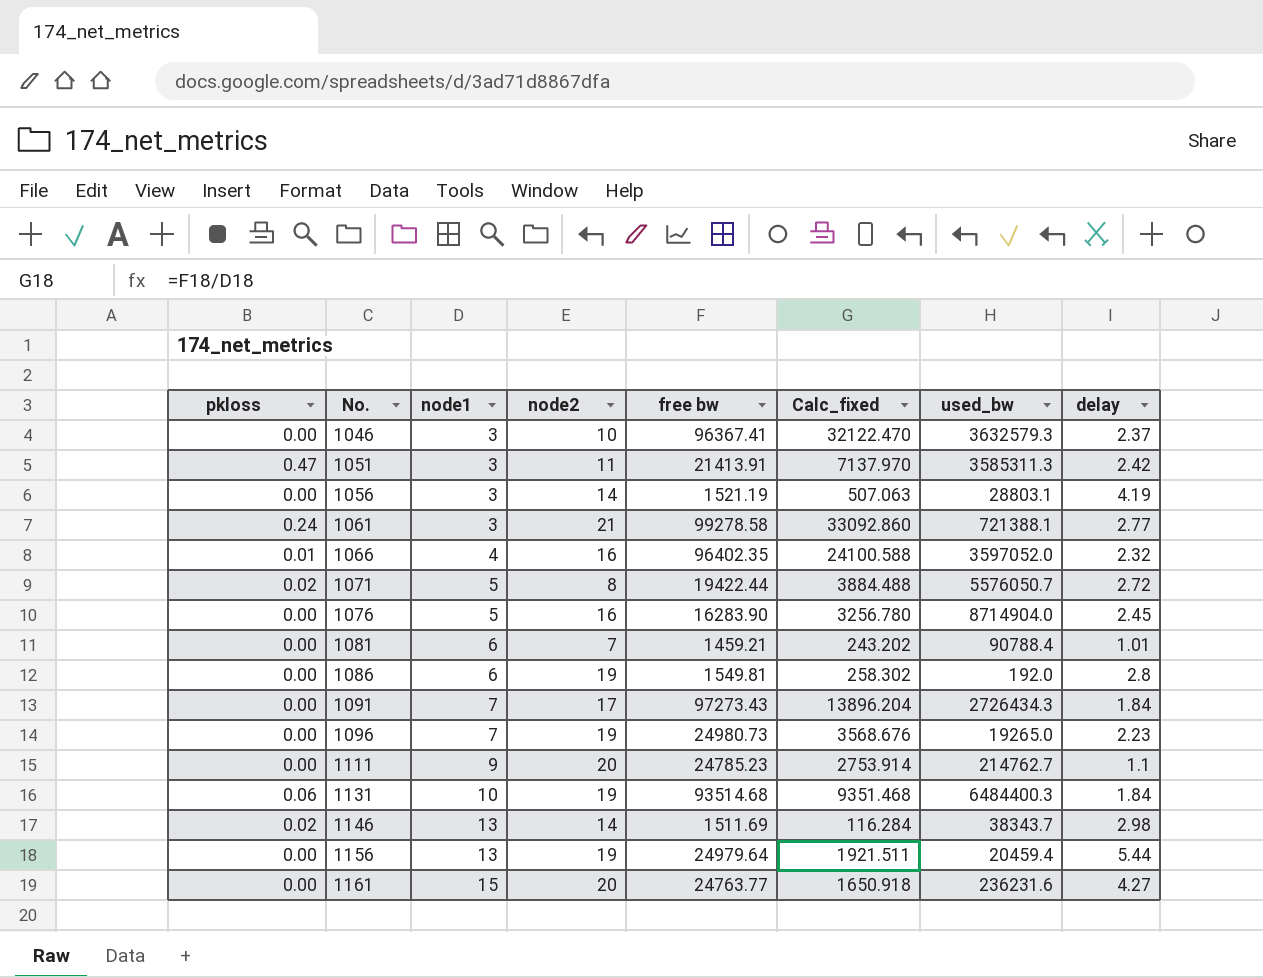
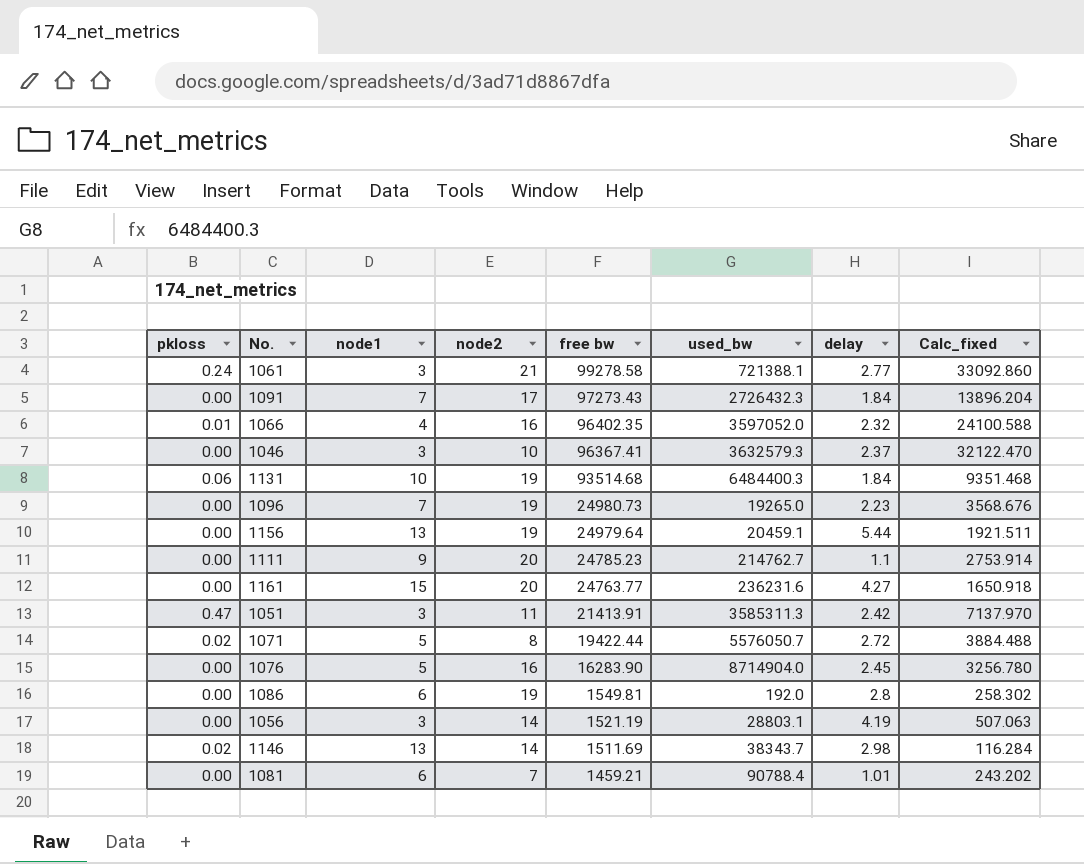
row order: No. ascending -> free bw descending
column Calc_fixed | position: 6 -> 8
1091 | used_bw: 2726434.3 -> 2726432.3
1156 | used_bw: 20459.4 -> 20459.1

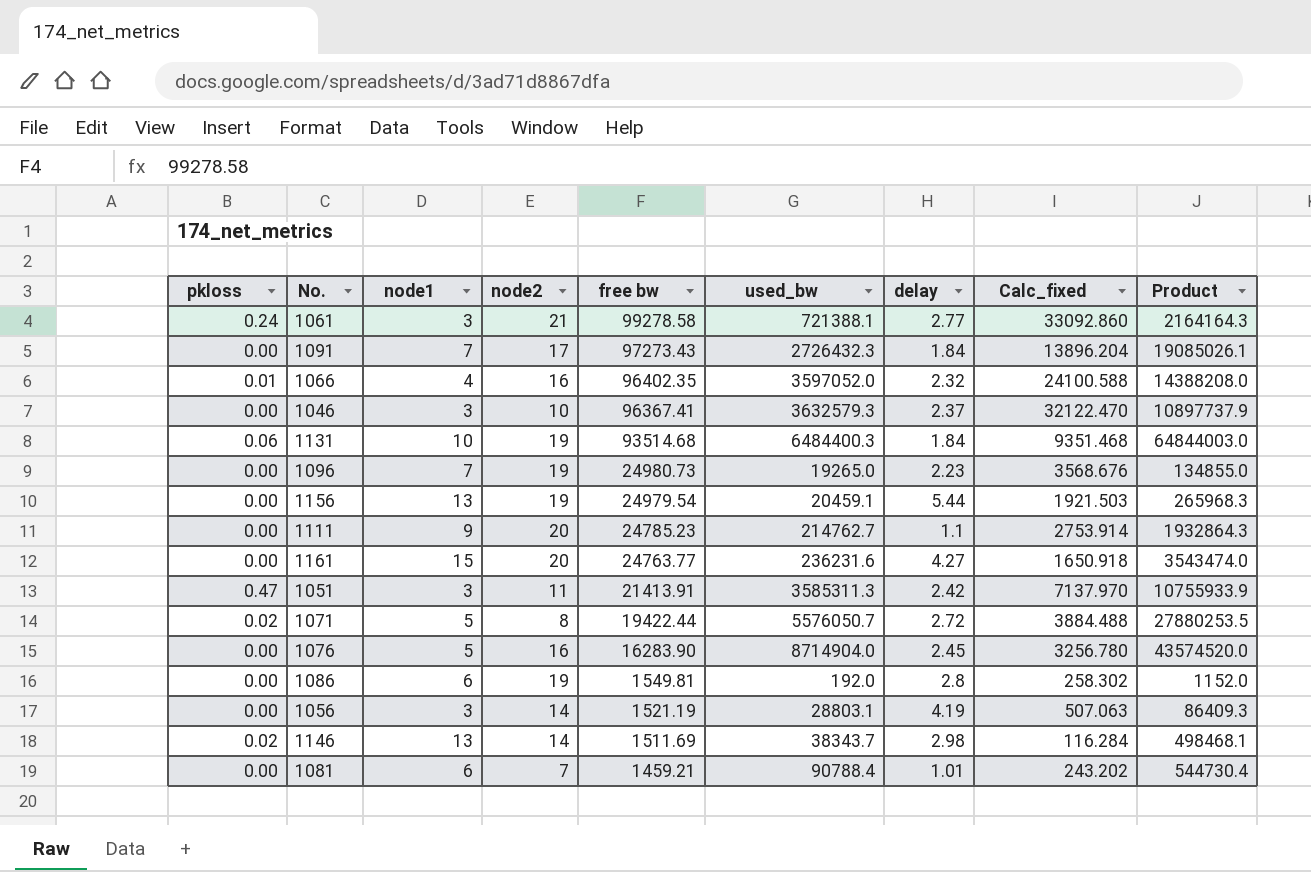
column Product | formula: none -> [node1] * [used_bw]
1156 | free bw: 24979.64 -> 24979.54
1156 | Calc_fixed: 1921.511 -> 1921.503

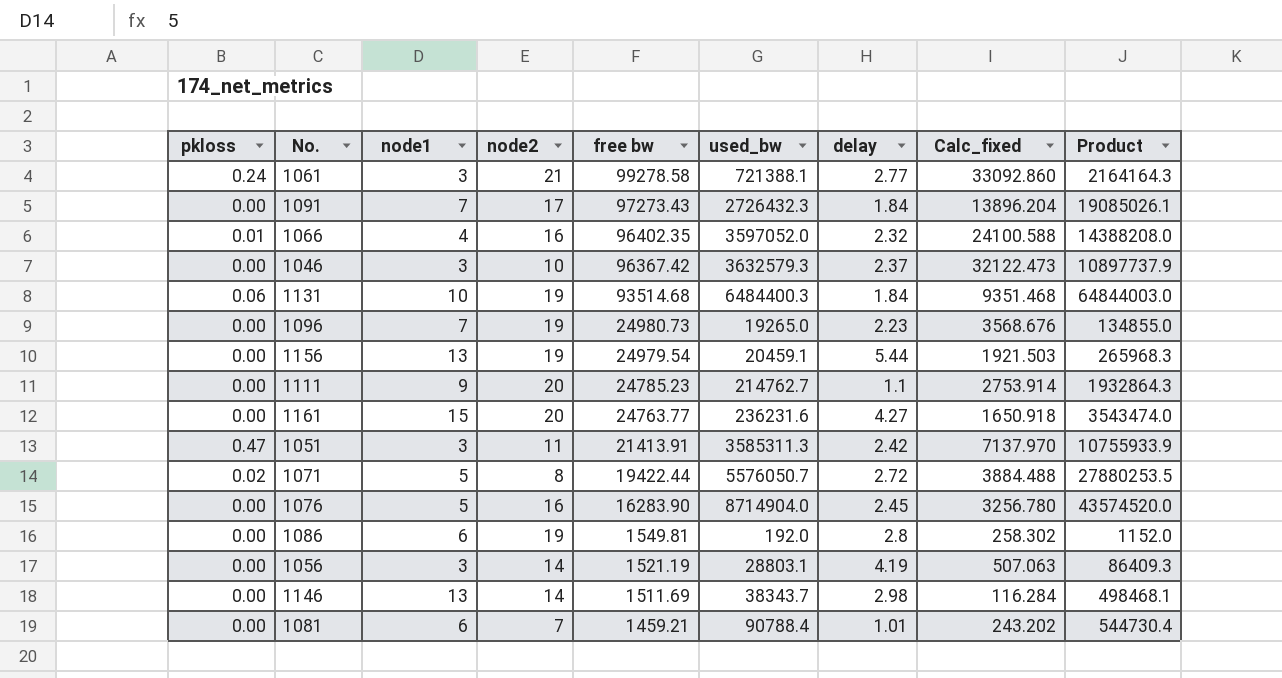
1046 | free bw: 96367.41 -> 96367.42
1046 | Calc_fixed: 32122.470 -> 32122.473
1146 | pkloss: 0.02 -> 0.00

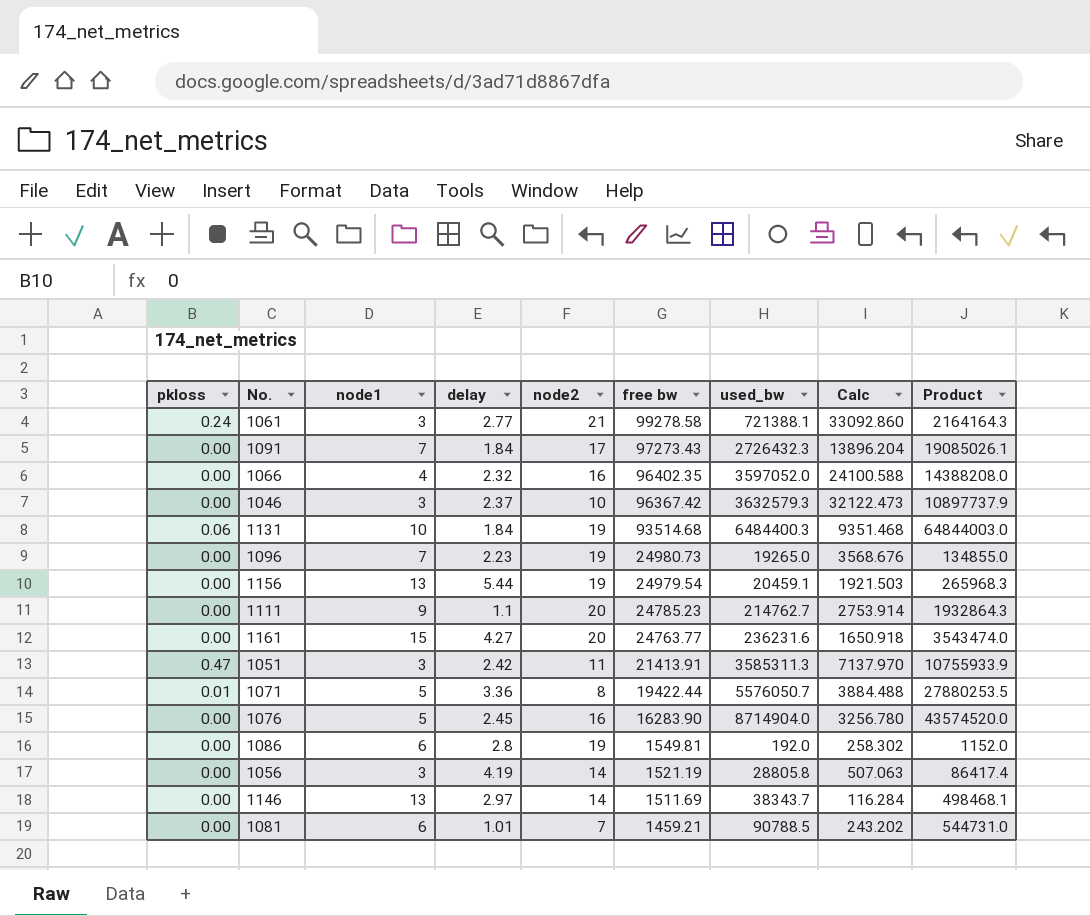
column delay | position: 7 -> 4
column name: Calc_fixed -> Calc
1066 | pkloss: 0.01 -> 0.00
1071 | pkloss: 0.02 -> 0.01
1071 | delay: 2.72 -> 3.36
1056 | used_bw: 28803.1 -> 28805.8
1056 | Product: 86409.3 -> 86417.4
1146 | delay: 2.98 -> 2.97
1081 | used_bw: 90788.4 -> 90788.5
1081 | Product: 544730.4 -> 544731.0

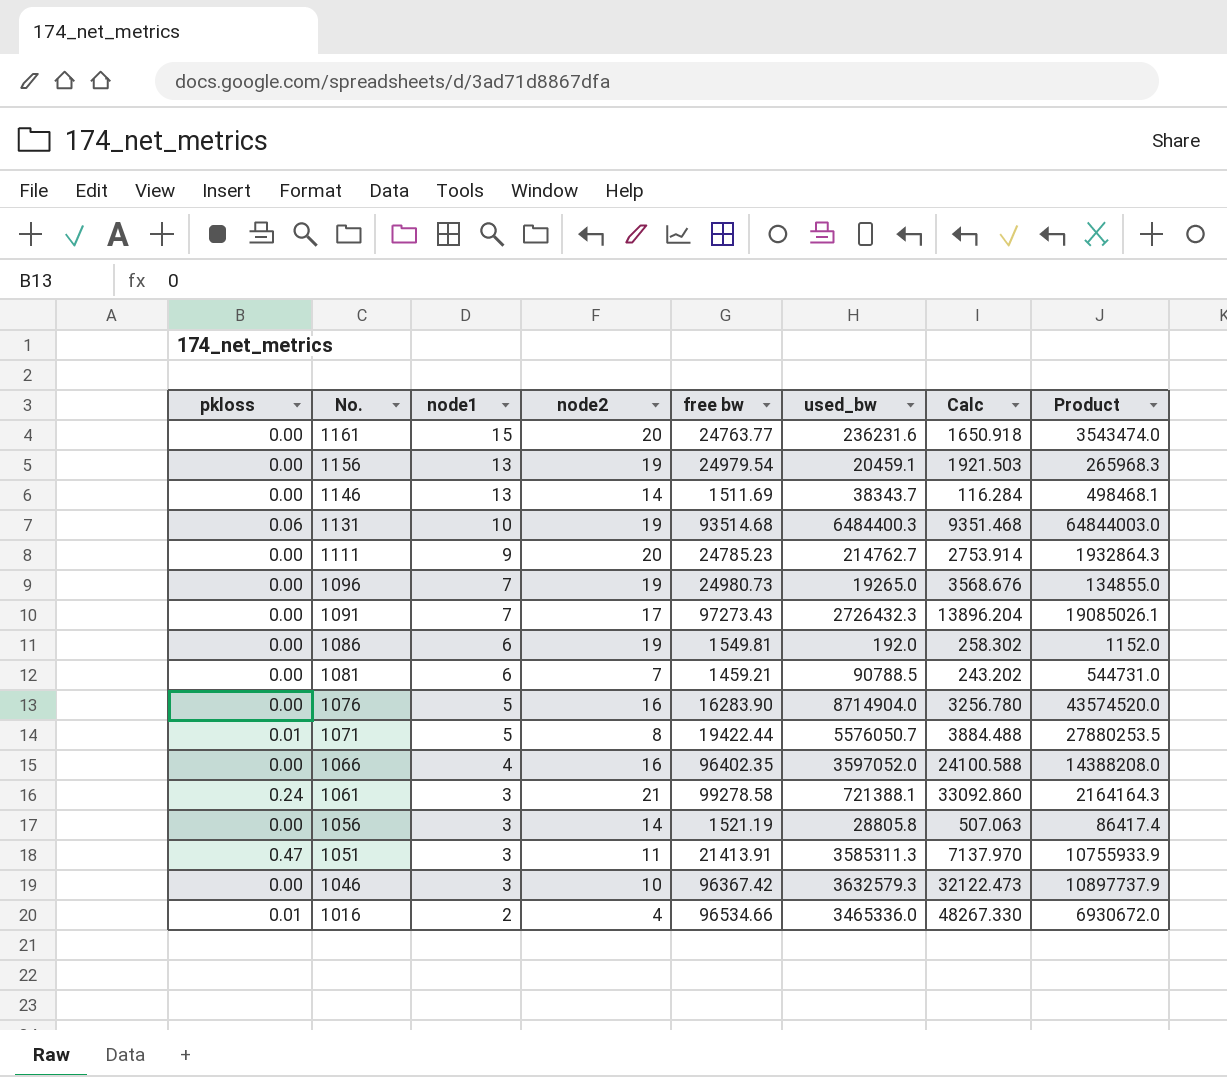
row order: free bw descending -> No. descending
column delay | position: 4 -> none
row 1016: none -> 0.01 | 2 | 4 | 96534.66 | 3465336.0 | 48267.330 | 6930672.0

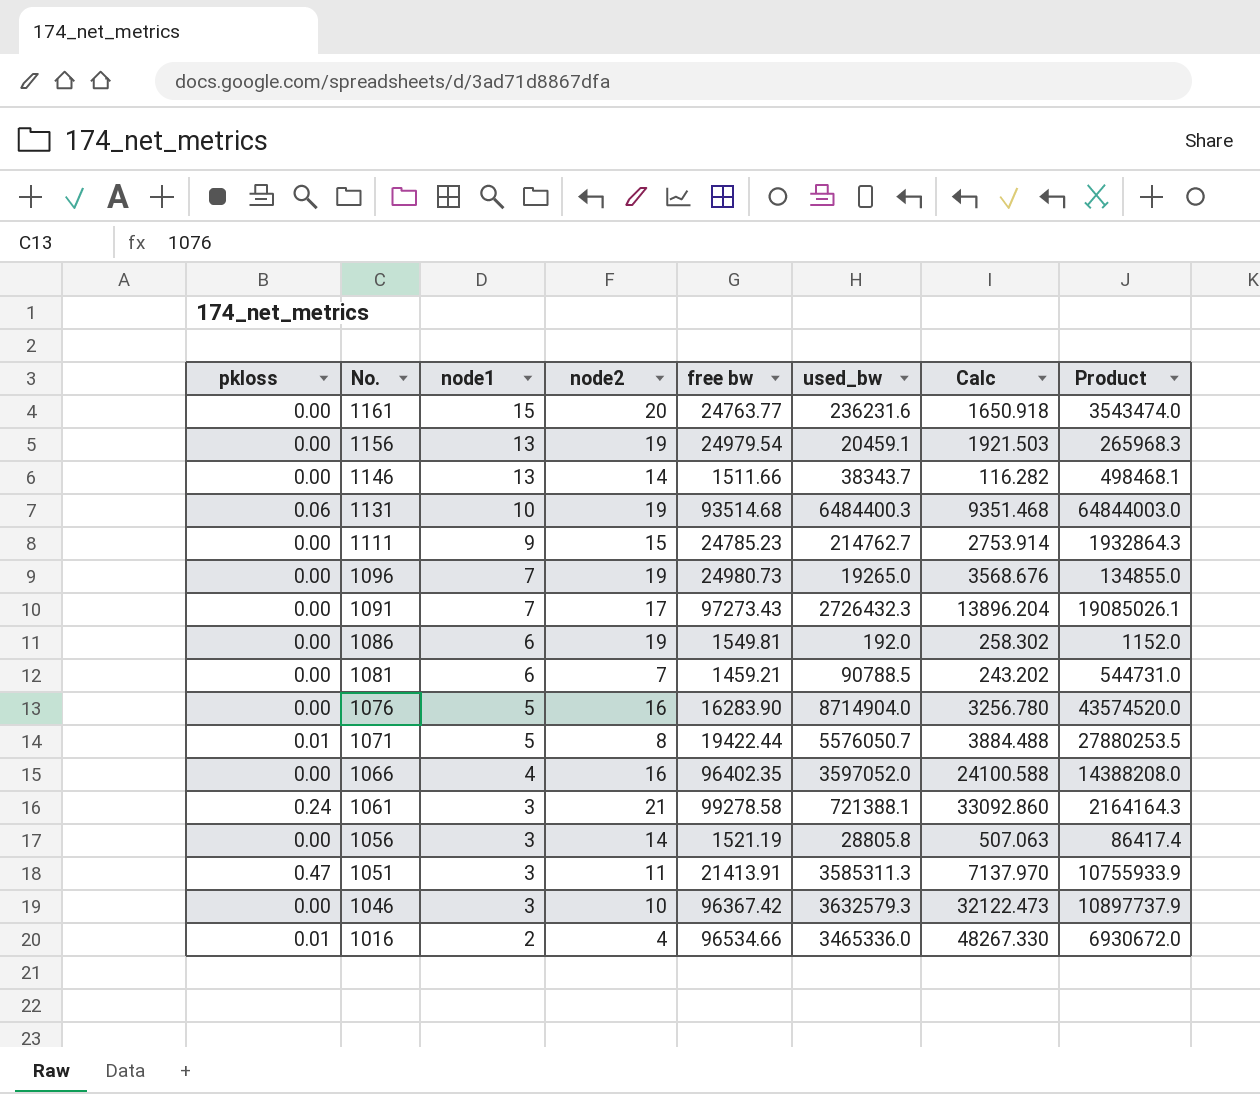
1146 | free bw: 1511.69 -> 1511.66
1146 | Calc: 116.284 -> 116.282
1111 | node2: 20 -> 15

